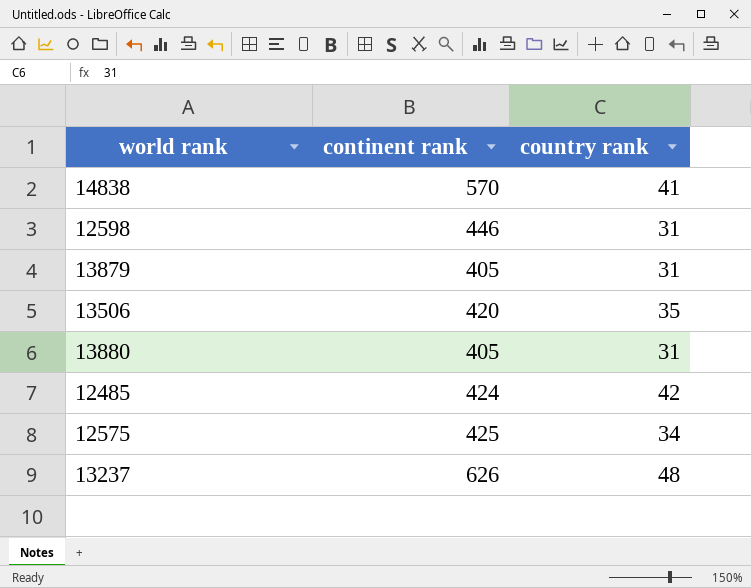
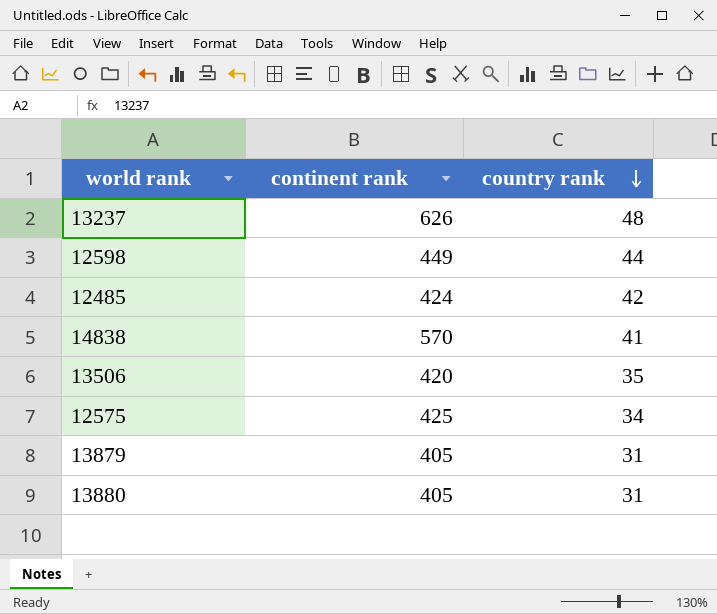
row order: none -> country rank descending
12598 | continent rank: 446 -> 449
12598 | country rank: 31 -> 44

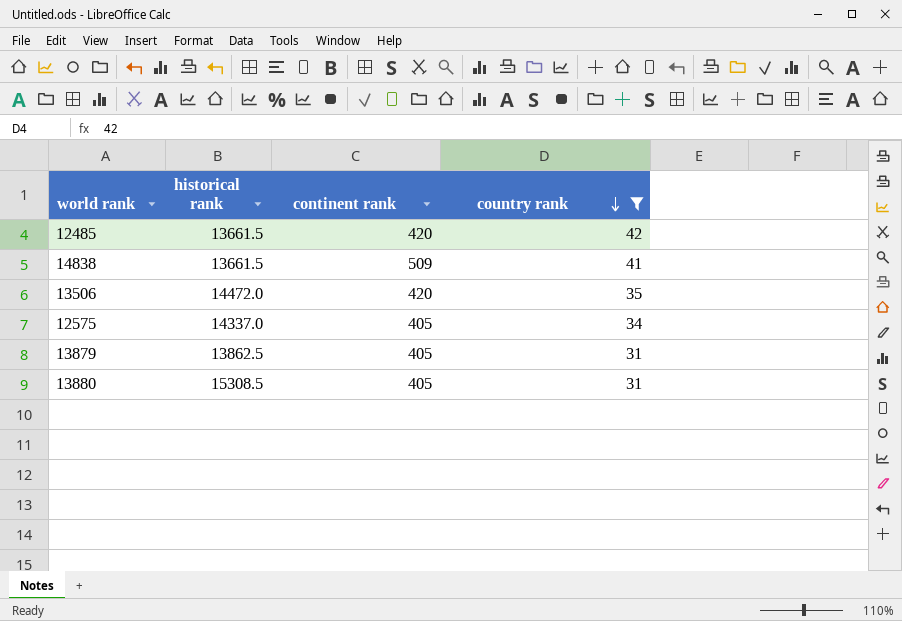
filter: none -> country rank <= 42
column historical rank | position: none -> 2
12485 | continent rank: 424 -> 420
14838 | continent rank: 570 -> 509
12575 | continent rank: 425 -> 405

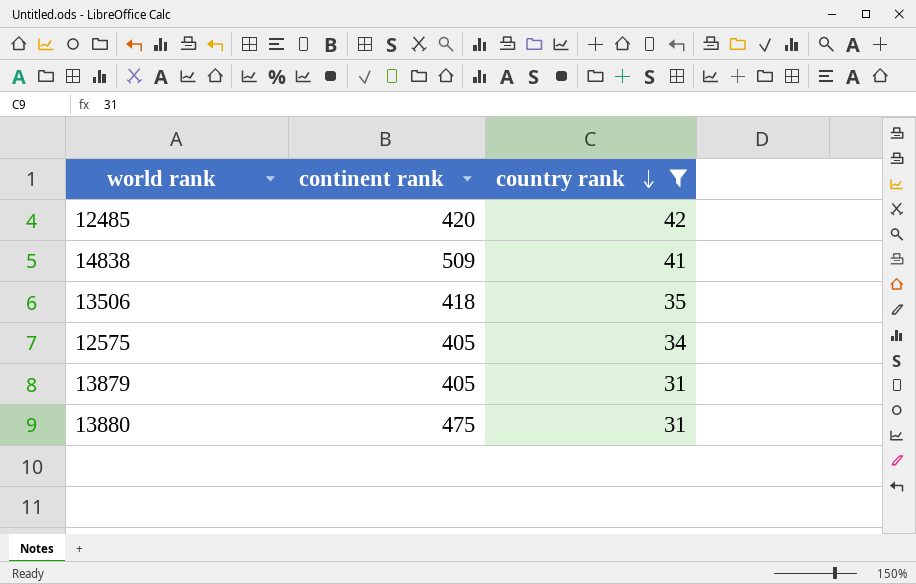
column historical rank | position: 2 -> none
13506 | continent rank: 420 -> 418
13880 | continent rank: 405 -> 475

